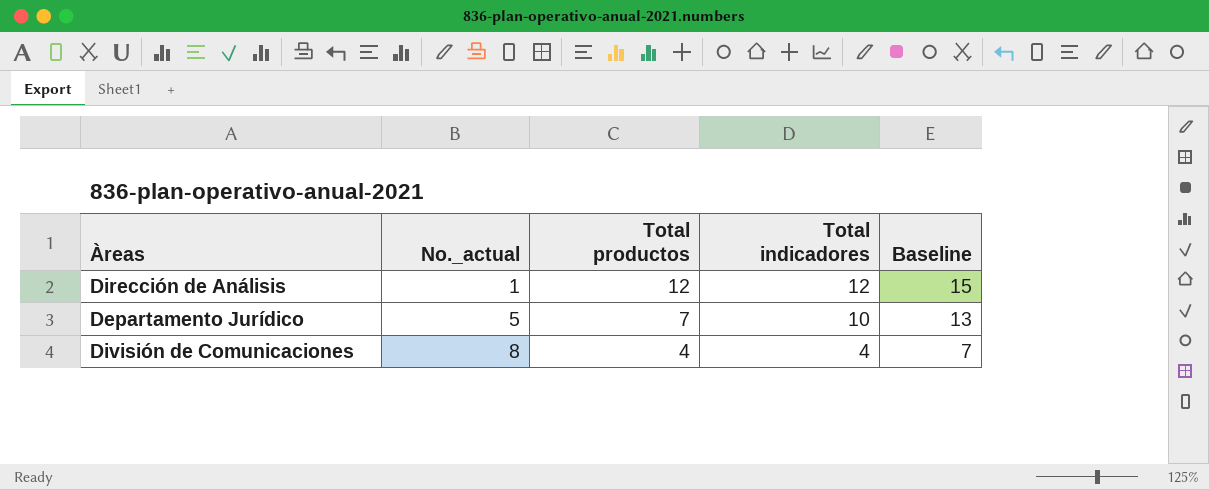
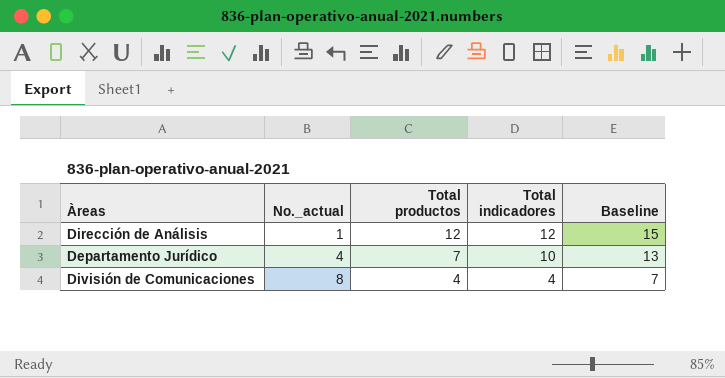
Departamento Jurídico | No._actual: 5 -> 4

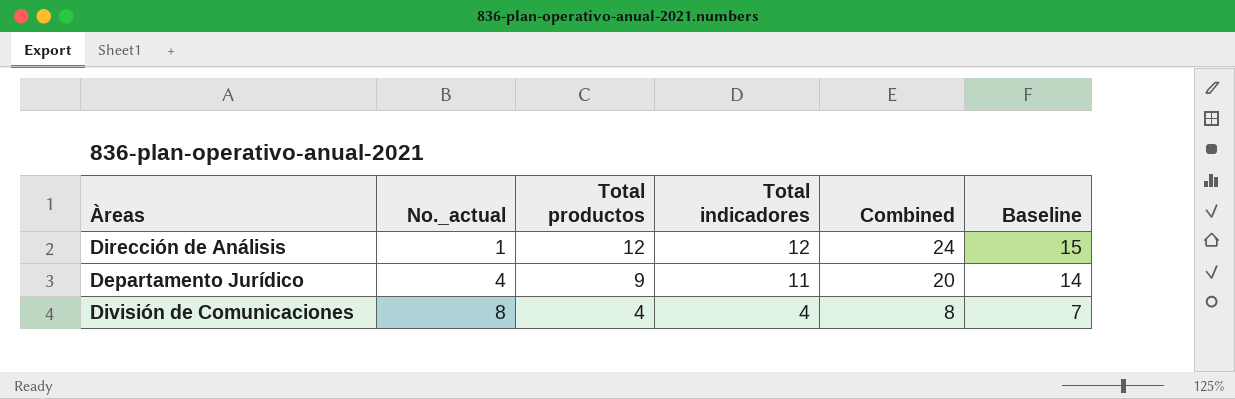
column Combined | formula: none -> [Total productos] + [Total indicadores]
Departamento Jurídico | Total productos: 7 -> 9
Departamento Jurídico | Total indicadores: 10 -> 11
Departamento Jurídico | Baseline: 13 -> 14

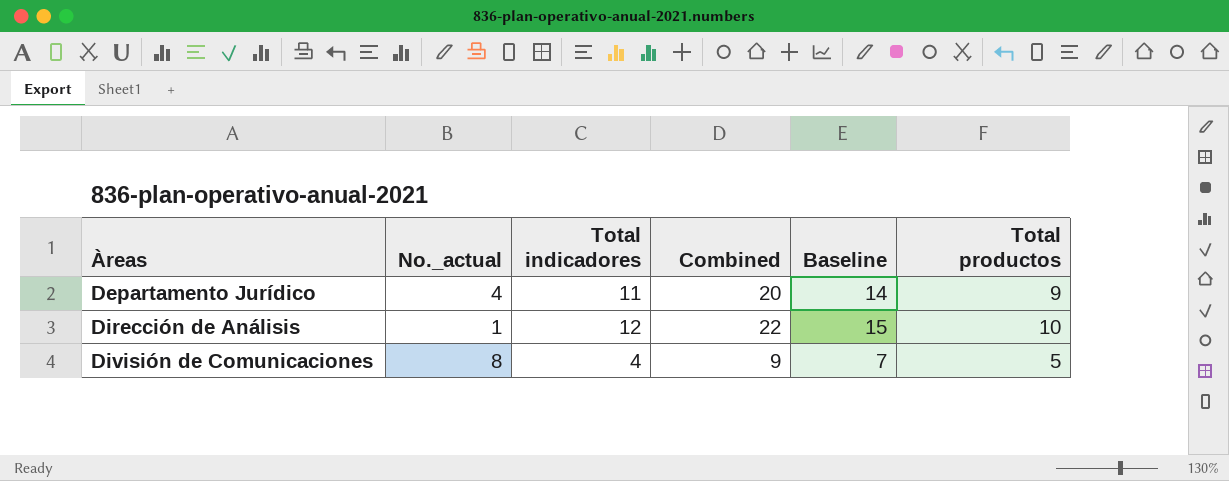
row order: No._actual ascending -> Àreas ascending
column Total productos | position: 3 -> 6
Dirección de Análisis | Combined: 24 -> 22
Dirección de Análisis | Total productos: 12 -> 10
División de Comunicaciones | Combined: 8 -> 9
División de Comunicaciones | Total productos: 4 -> 5

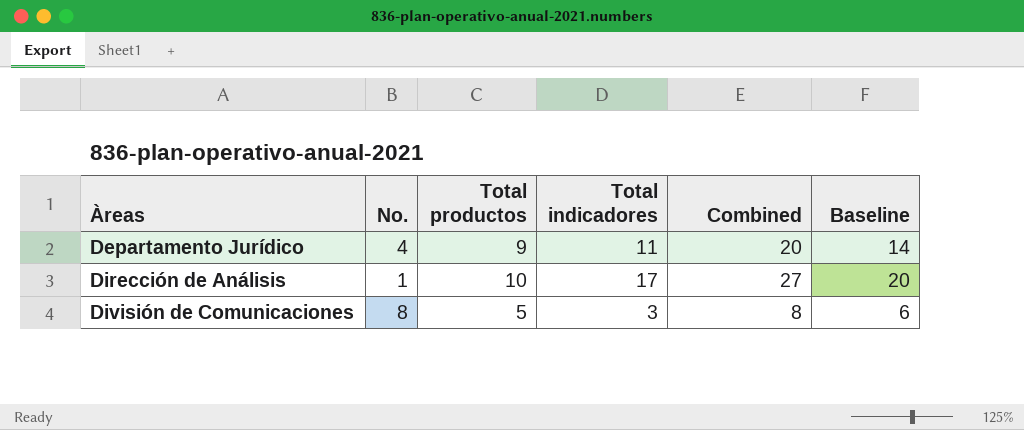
column name: No._actual -> No.
column Total productos | position: 6 -> 3
Dirección de Análisis | Total indicadores: 12 -> 17
Dirección de Análisis | Combined: 22 -> 27
Dirección de Análisis | Baseline: 15 -> 20
División de Comunicaciones | Total indicadores: 4 -> 3
División de Comunicaciones | Combined: 9 -> 8
División de Comunicaciones | Baseline: 7 -> 6

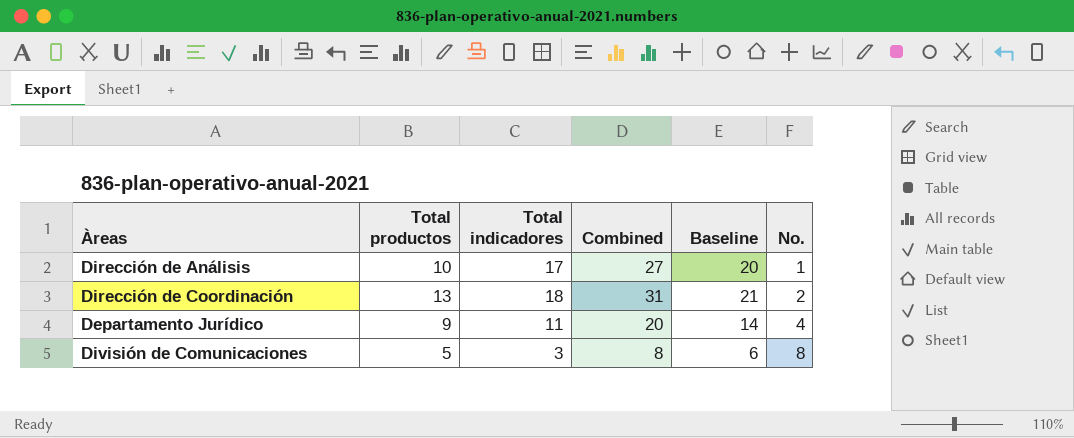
row order: Àreas ascending -> No. ascending
column No. | position: 2 -> 6
row Dirección de Coordinación: none -> 13 | 18 | 31 | 21 | 2

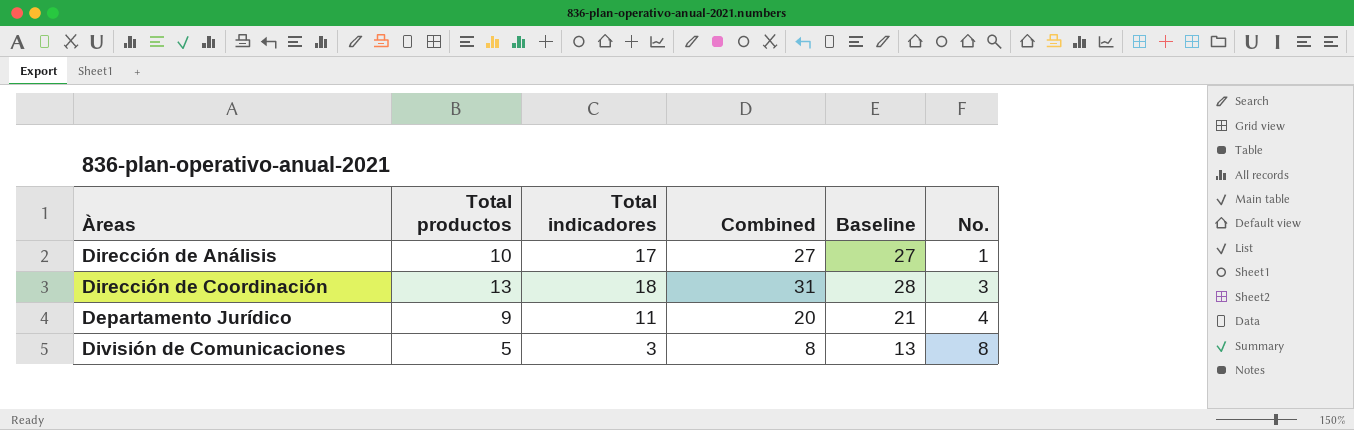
column Baseline | formula: [Total indicadores] + 3 -> [Total indicadores] + 10
Dirección de Coordinación | No.: 2 -> 3

